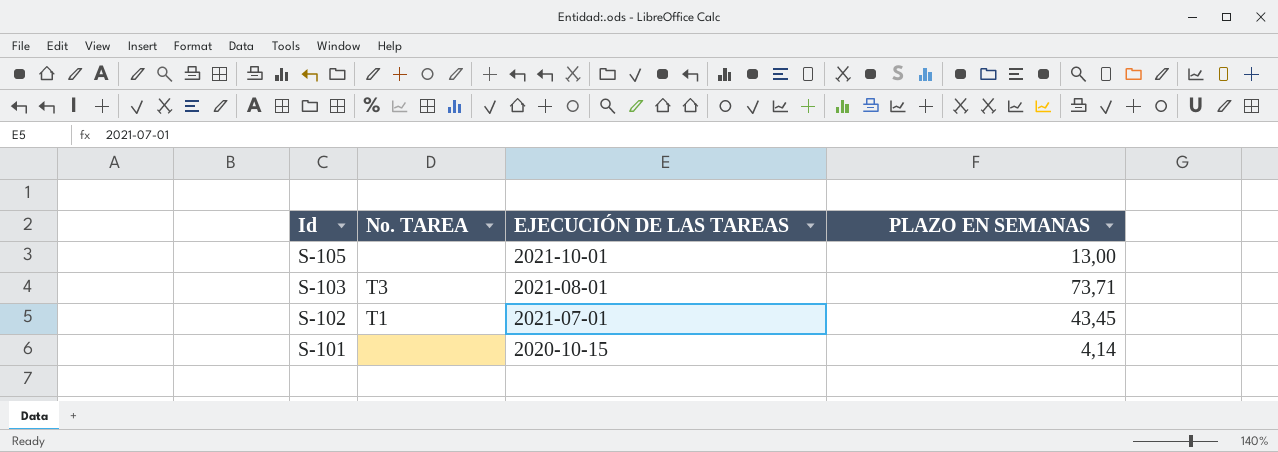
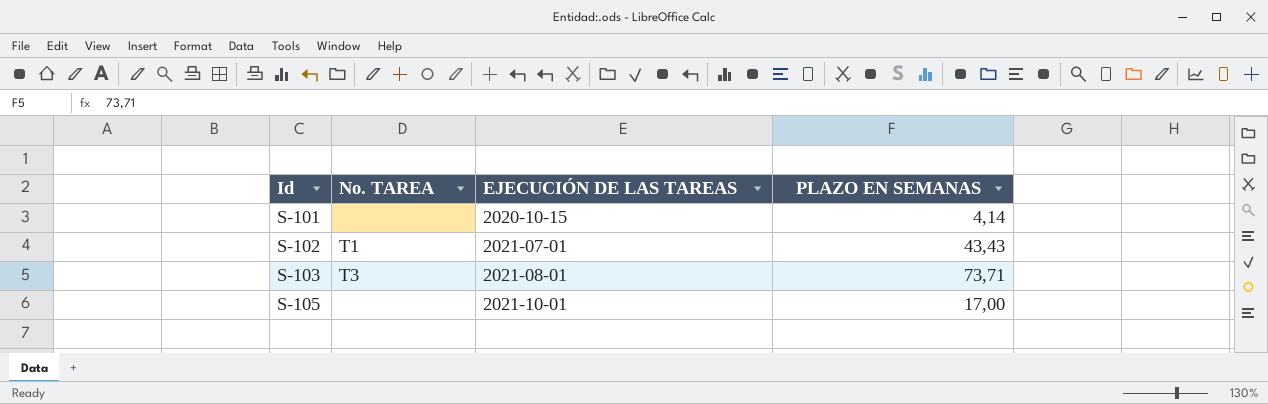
row order: Id descending -> Id ascending
S-102 | PLAZO EN SEMANAS: 43,45 -> 43,43
S-105 | PLAZO EN SEMANAS: 13,00 -> 17,00

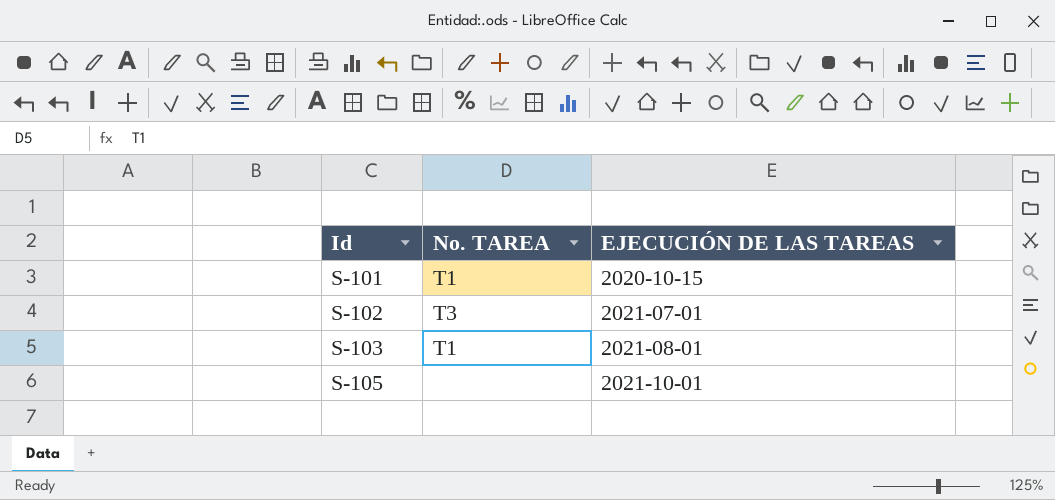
column PLAZO EN SEMANAS | position: 4 -> none
S-101 | No. TAREA: none -> T1
S-102 | No. TAREA: T1 -> T3
S-103 | No. TAREA: T3 -> T1

